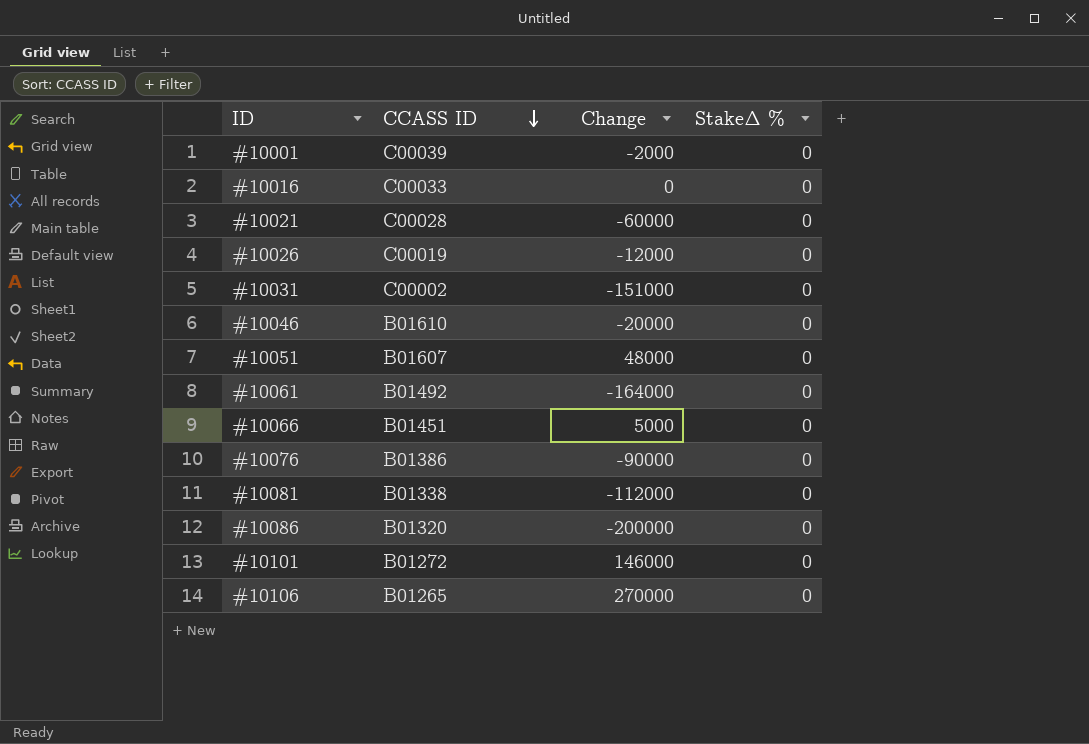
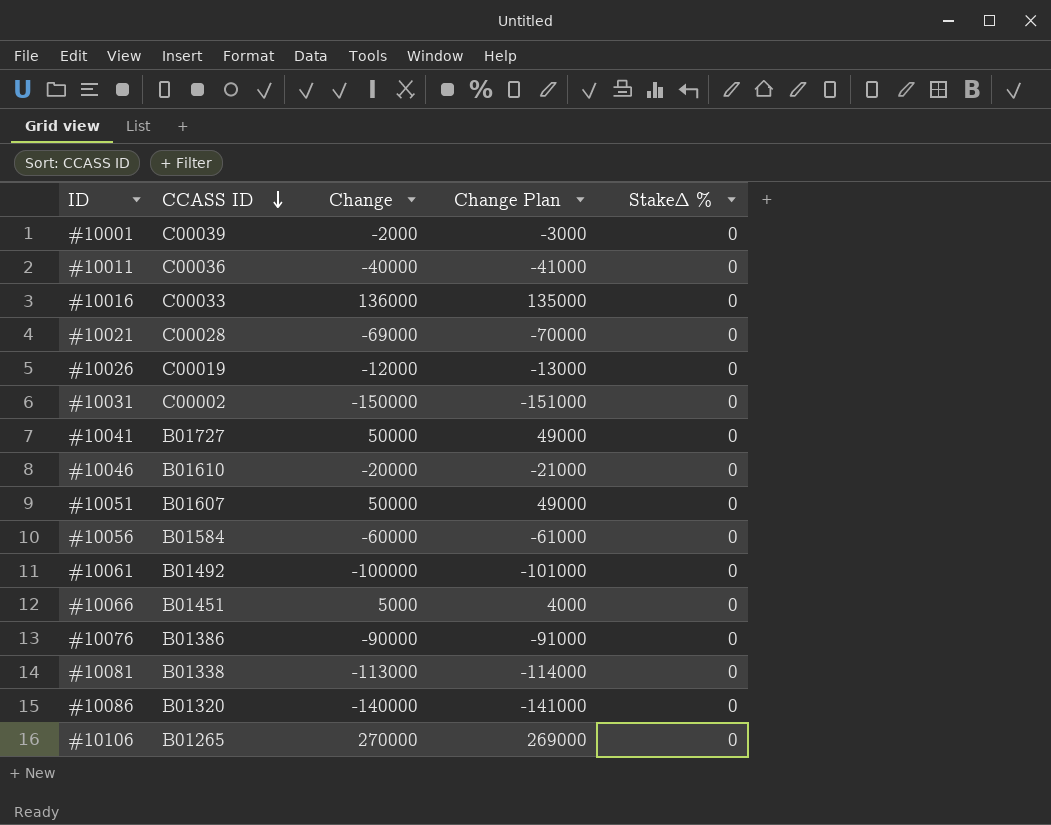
column Change Plan | formula: none -> [Change] - 1000
row #10101: B01272 | 146000 | 0 -> none
row #10011: none -> C00036 | -40000 | -41000 | 0
#10016 | Change: 0 -> 136000
#10021 | Change: -60000 -> -69000
#10031 | Change: -151000 -> -150000
row #10041: none -> B01727 | 50000 | 49000 | 0
#10051 | Change: 48000 -> 50000
row #10056: none -> B01584 | -60000 | -61000 | 0
#10061 | Change: -164000 -> -100000
#10081 | Change: -112000 -> -113000
#10086 | Change: -200000 -> -140000

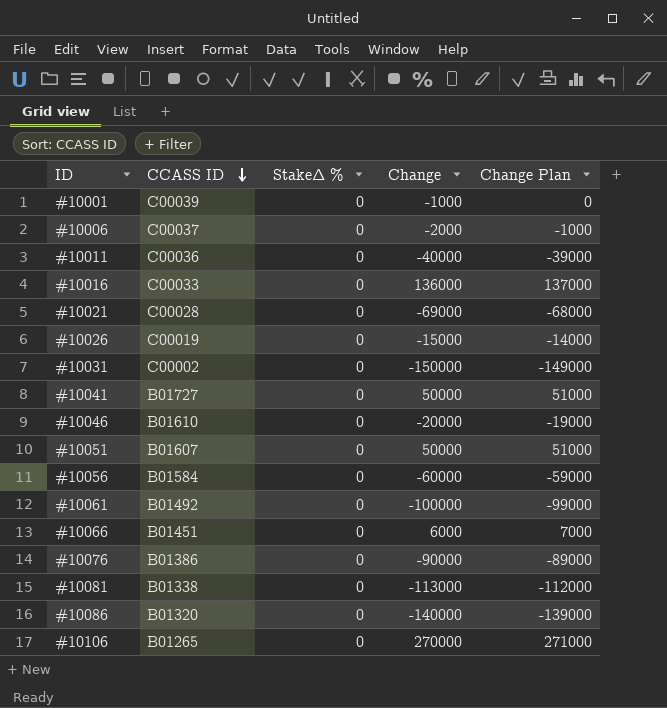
column StakeΔ % | position: 5 -> 3
column Change Plan | formula: [Change] - 1000 -> [Change] + 1000
#10001 | Change: -2000 -> -1000
row #10006: none -> C00037 | 0 | -2000 | -1000
#10026 | Change: -12000 -> -15000
#10066 | Change: 5000 -> 6000

